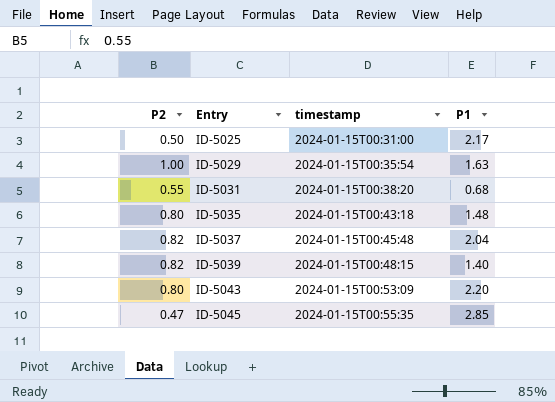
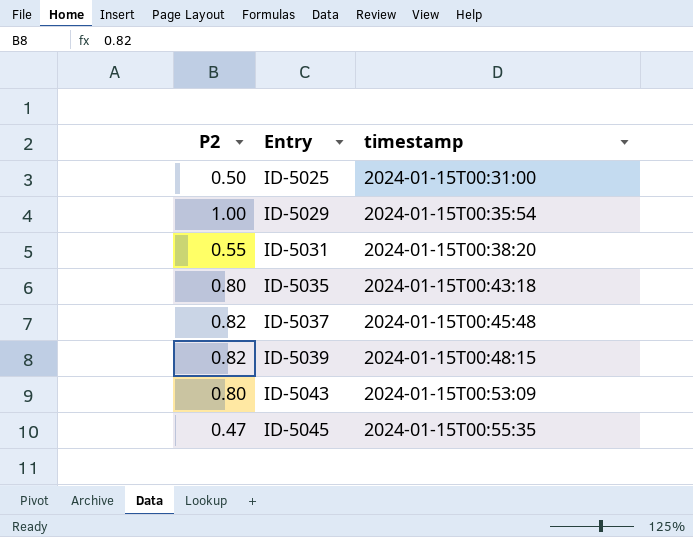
column P1 | position: 4 -> none

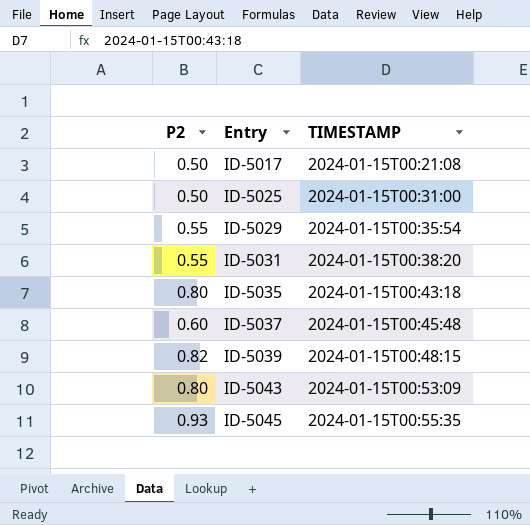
column name: timestamp -> TIMESTAMP
row ID-5017: none -> 0.50 | 2024-01-15T00:21:08
ID-5029 | P2: 1.00 -> 0.55
ID-5037 | P2: 0.82 -> 0.60
ID-5045 | P2: 0.47 -> 0.93

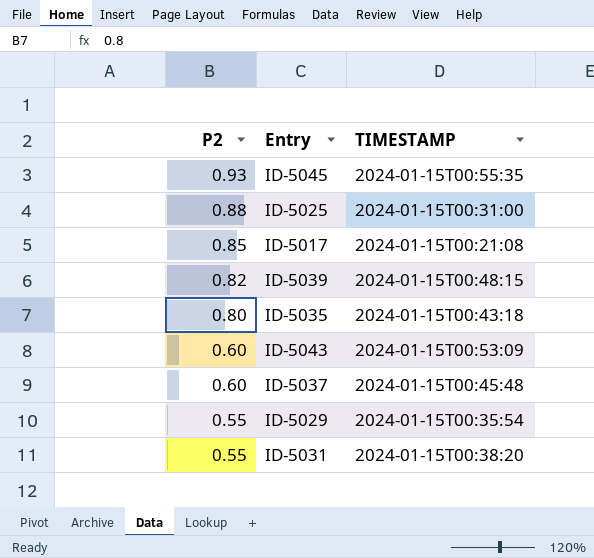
row order: Entry ascending -> P2 descending
ID-5025 | P2: 0.50 -> 0.88
ID-5017 | P2: 0.50 -> 0.85
ID-5043 | P2: 0.80 -> 0.60

